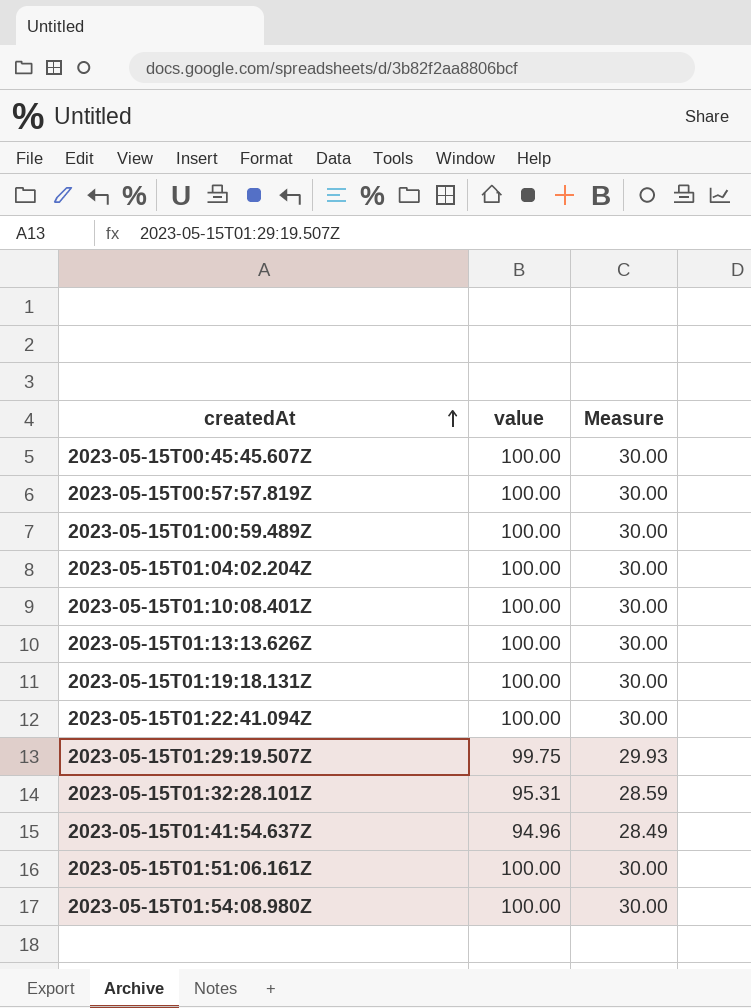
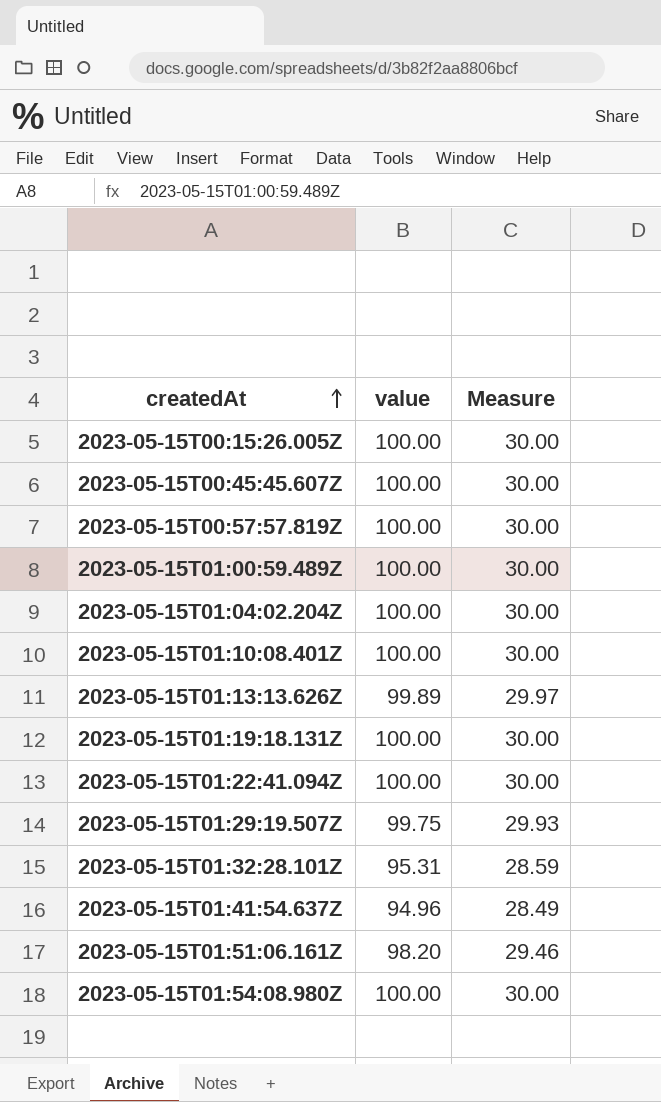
row 2023-05-15T00:15:26.005Z: none -> 100.00 | 30.00
2023-05-15T01:13:13.626Z | value: 100.00 -> 99.89
2023-05-15T01:13:13.626Z | Measure: 30.00 -> 29.97
2023-05-15T01:51:06.161Z | value: 100.00 -> 98.20
2023-05-15T01:51:06.161Z | Measure: 30.00 -> 29.46

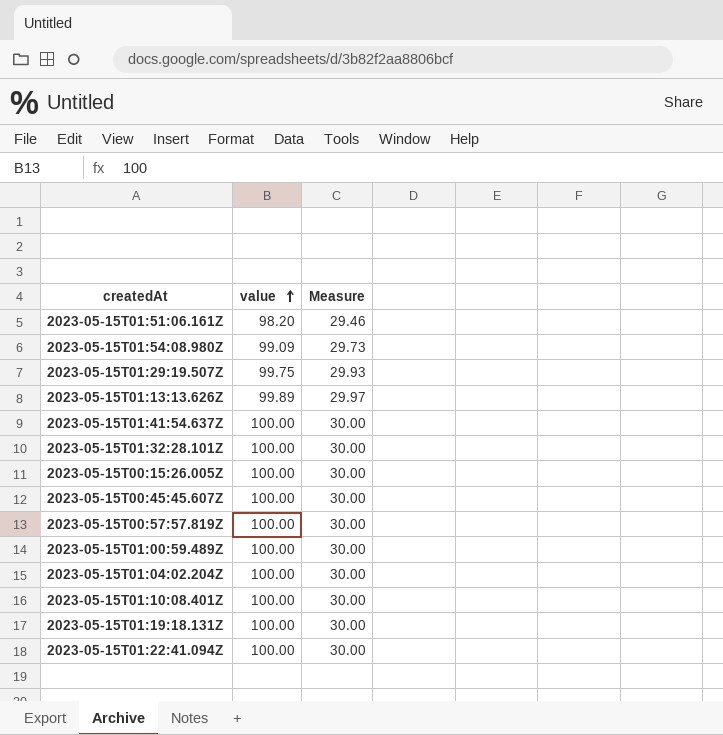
row order: createdAt ascending -> value ascending
2023-05-15T01:54:08.980Z | value: 100.00 -> 99.09
2023-05-15T01:54:08.980Z | Measure: 30.00 -> 29.73
2023-05-15T01:41:54.637Z | value: 94.96 -> 100.00
2023-05-15T01:41:54.637Z | Measure: 28.49 -> 30.00
2023-05-15T01:32:28.101Z | value: 95.31 -> 100.00
2023-05-15T01:32:28.101Z | Measure: 28.59 -> 30.00

